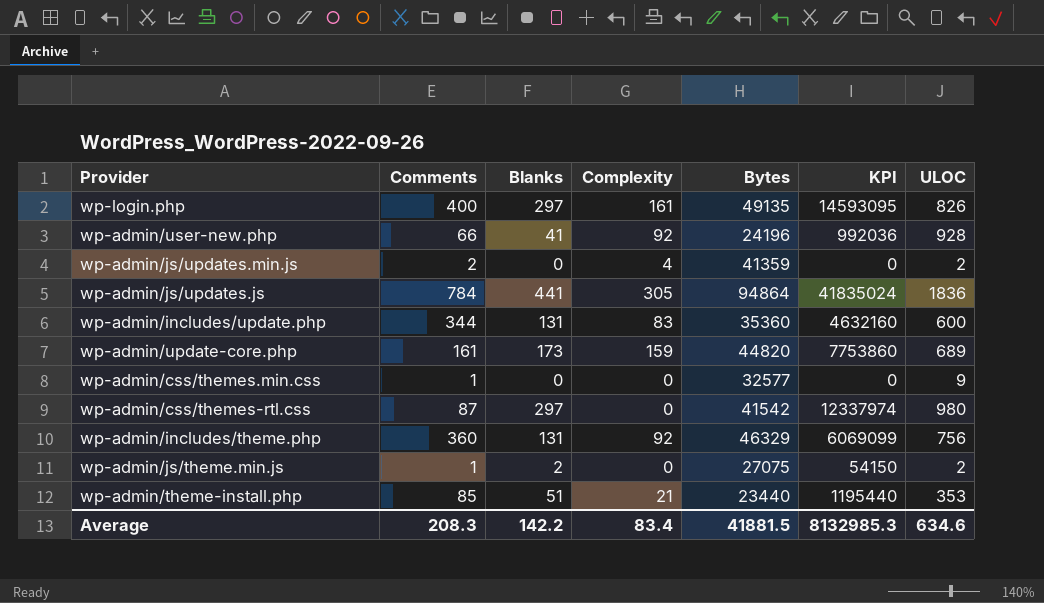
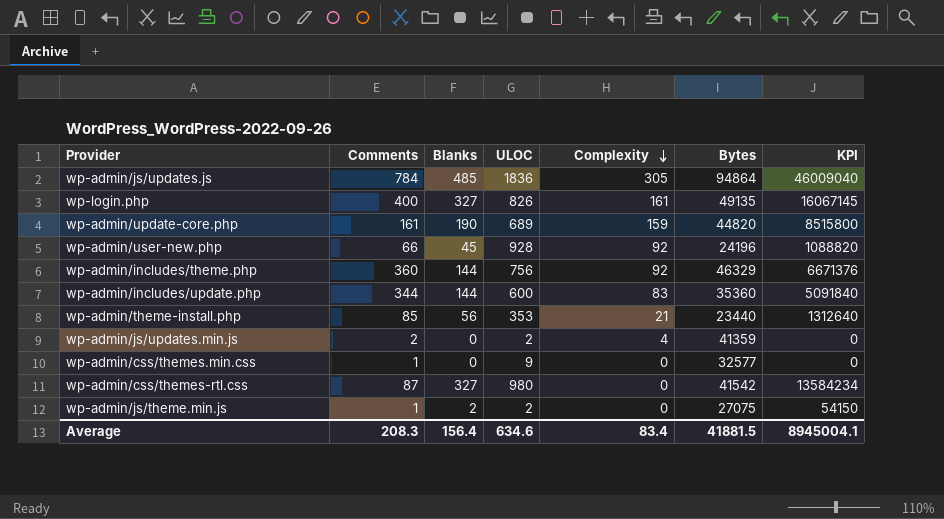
row order: none -> Complexity descending
column ULOC | position: 7 -> 4
wp-admin/js/updates.js | Blanks: 441 -> 485
wp-admin/js/updates.js | KPI: 41835024 -> 46009040
wp-login.php | Blanks: 297 -> 327
wp-login.php | KPI: 14593095 -> 16067145
wp-admin/update-core.php | Blanks: 173 -> 190
wp-admin/update-core.php | KPI: 7753860 -> 8515800
wp-admin/user-new.php | Blanks: 41 -> 45
wp-admin/user-new.php | KPI: 992036 -> 1088820
wp-admin/includes/theme.php | Blanks: 131 -> 144
wp-admin/includes/theme.php | KPI: 6069099 -> 6671376
wp-admin/includes/update.php | Blanks: 131 -> 144
wp-admin/includes/update.php | KPI: 4632160 -> 5091840
wp-admin/theme-install.php | Blanks: 51 -> 56
wp-admin/theme-install.php | KPI: 1195440 -> 1312640
wp-admin/css/themes-rtl.css | Blanks: 297 -> 327
wp-admin/css/themes-rtl.css | KPI: 12337974 -> 13584234
Average | Blanks: 142.2 -> 156.4
Average | KPI: 8132985.3 -> 8945004.1

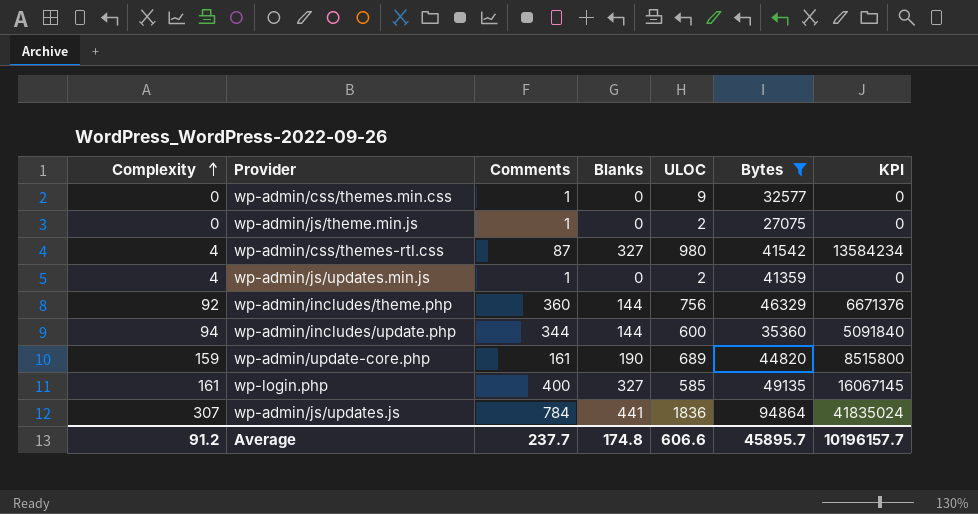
filter: none -> Bytes >= 27075
row order: Complexity descending -> Complexity ascending
column Complexity | position: 5 -> 1
wp-admin/js/theme.min.js | Blanks: 2 -> 0
wp-admin/js/theme.min.js | KPI: 54150 -> 0
wp-admin/css/themes-rtl.css | Complexity: 0 -> 4
wp-admin/js/updates.min.js | Comments: 2 -> 1
wp-admin/includes/update.php | Complexity: 83 -> 94
wp-login.php | ULOC: 826 -> 585
wp-admin/js/updates.js | Complexity: 305 -> 307
wp-admin/js/updates.js | Blanks: 485 -> 441
wp-admin/js/updates.js | KPI: 46009040 -> 41835024
Average | Complexity: 83.4 -> 91.2
Average | Comments: 208.3 -> 237.7
Average | Blanks: 156.4 -> 174.8
Average | ULOC: 634.6 -> 606.6
Average | Bytes: 41881.5 -> 45895.7
Average | KPI: 8945004.1 -> 10196157.7

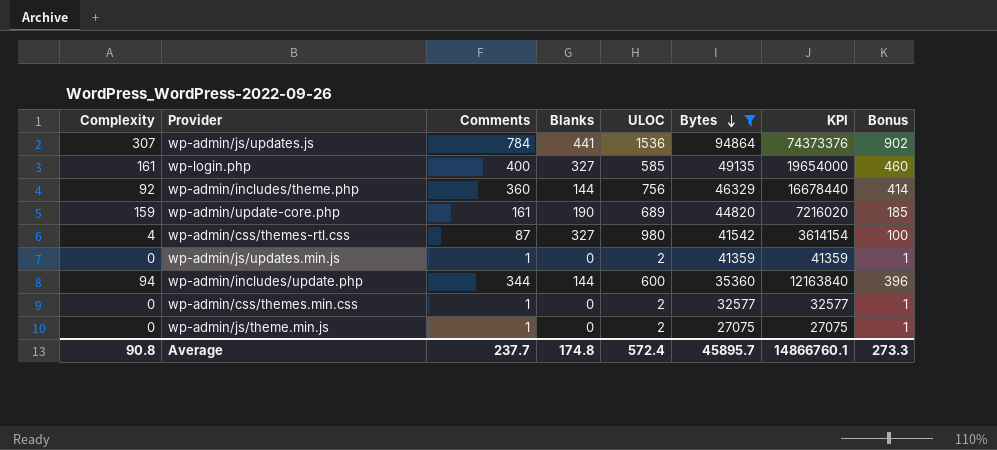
row order: Complexity ascending -> Bytes descending
column KPI | formula: [Blanks] * [Bytes] -> [Comments] * [Bytes]
column Bonus | formula: none -> [Comments] * 1.15
wp-admin/js/updates.js | ULOC: 1836 -> 1536
wp-admin/js/updates.min.js | Complexity: 4 -> 0
wp-admin/css/themes.min.css | ULOC: 9 -> 2
Average | Complexity: 91.2 -> 90.8
Average | ULOC: 606.6 -> 572.4
Average | KPI: 10196157.7 -> 14866760.1

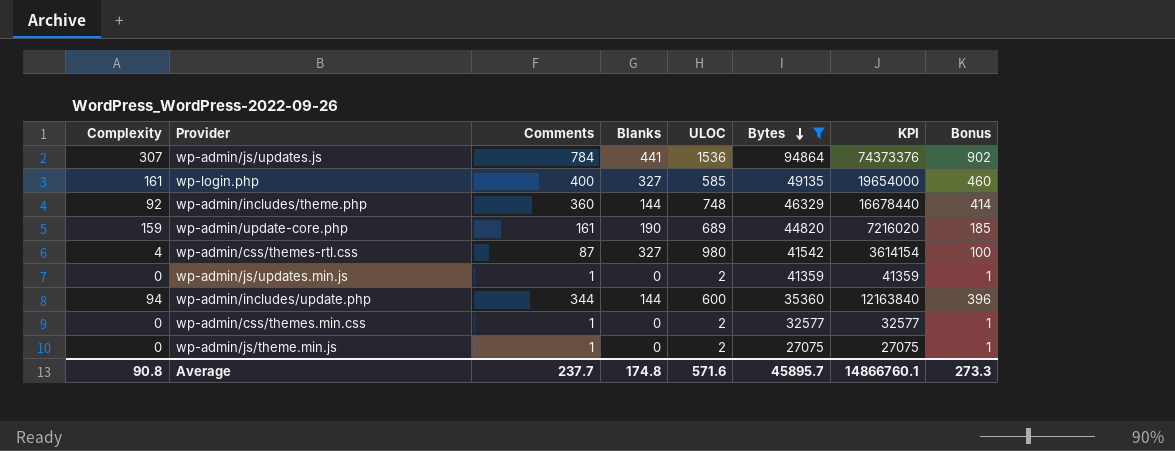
wp-admin/includes/theme.php | ULOC: 756 -> 748
Average | ULOC: 572.4 -> 571.6

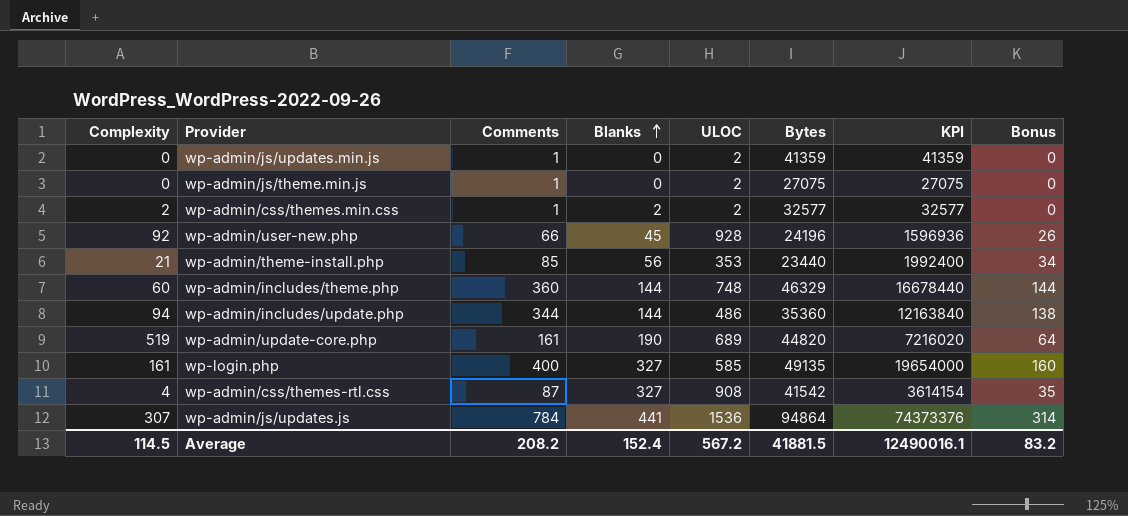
filter: Bytes >= 27075 -> none
row order: Bytes descending -> Blanks ascending
column Bonus | formula: [Comments] * 1.15 -> [Comments] * 0.4
wp-admin/css/themes.min.css | Complexity: 0 -> 2
wp-admin/css/themes.min.css | Blanks: 0 -> 2
wp-admin/includes/theme.php | Complexity: 92 -> 60
wp-admin/includes/update.php | ULOC: 600 -> 486
wp-admin/update-core.php | Complexity: 159 -> 519
wp-admin/css/themes-rtl.css | ULOC: 980 -> 908
Average | Complexity: 90.8 -> 114.5
Average | Comments: 237.7 -> 208.2
Average | Blanks: 174.8 -> 152.4
Average | ULOC: 571.6 -> 567.2
Average | Bytes: 45895.7 -> 41881.5
Average | KPI: 14866760.1 -> 12490016.1
Average | Bonus: 273.3 -> 83.2

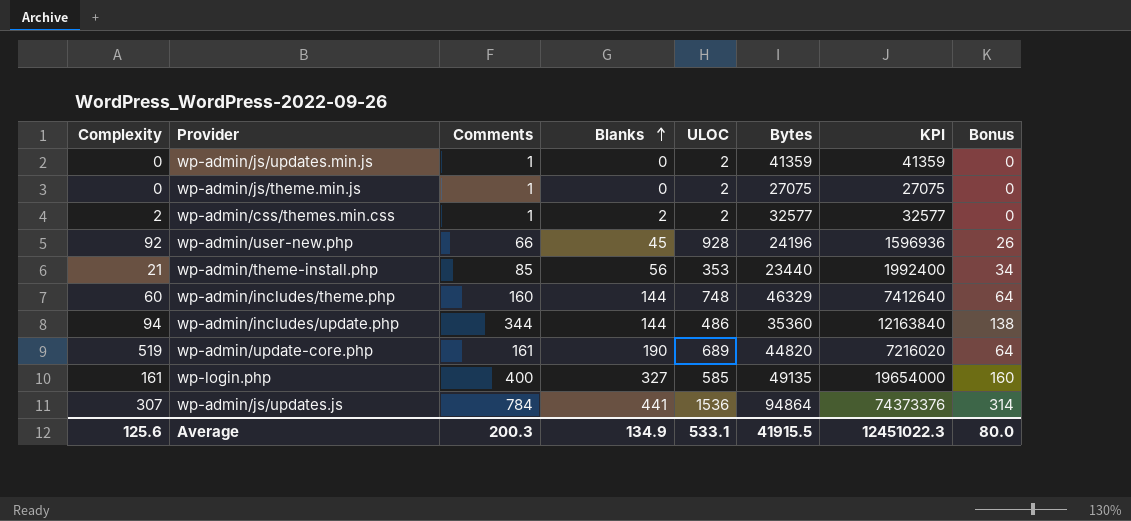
row wp-admin/css/themes-rtl.css: 4 | 87 | 327 | 908 | 41542 | 3614154 | 35 -> none
wp-admin/includes/theme.php | Comments: 360 -> 160
wp-admin/includes/theme.php | KPI: 16678440 -> 7412640
wp-admin/includes/theme.php | Bonus: 144 -> 64
Average | Complexity: 114.5 -> 125.6
Average | Comments: 208.2 -> 200.3
Average | Blanks: 152.4 -> 134.9
Average | ULOC: 567.2 -> 533.1
Average | Bytes: 41881.5 -> 41915.5
Average | KPI: 12490016.1 -> 12451022.3
Average | Bonus: 83.2 -> 80.0

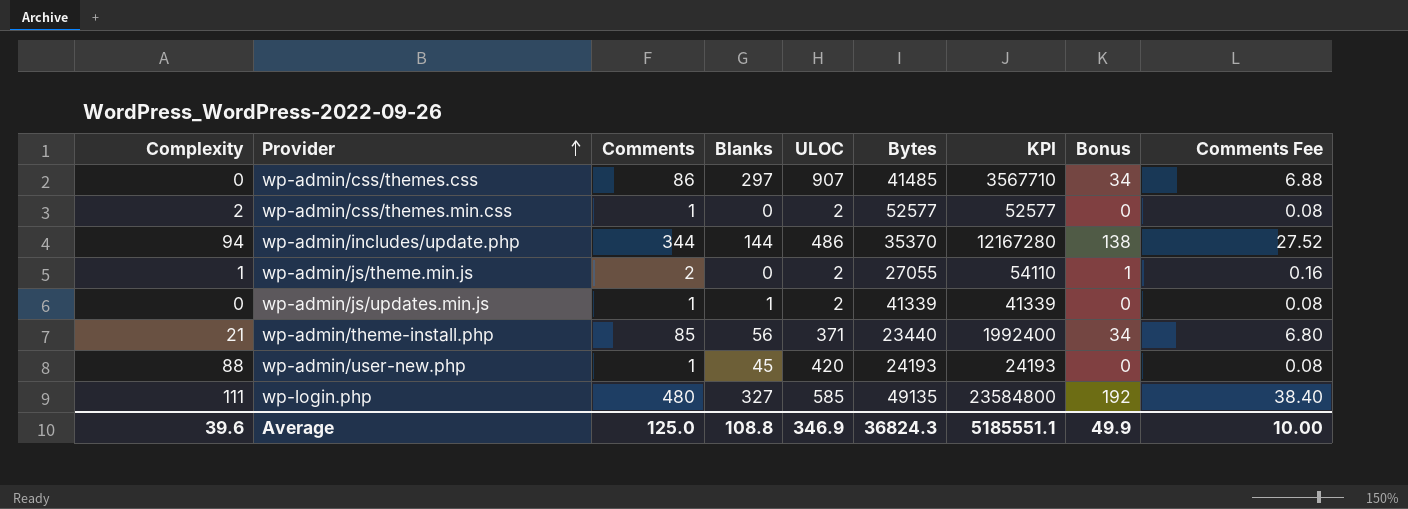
row order: Blanks ascending -> Provider ascending
column Comments Fee | formula: none -> [Comments] * 0.08
row wp-admin/includes/theme.php: 60 | 160 | 144 | 748 | 46329 | 7412640 | 64 -> none
row wp-admin/update-core.php: 519 | 161 | 190 | 689 | 44820 | 7216020 | 64 -> none
row wp-admin/js/updates.js: 307 | 784 | 441 | 1536 | 94864 | 74373376 | 314 -> none
row wp-admin/css/themes.css: none -> 0 | 86 | 297 | 907 | 41485 | 3567710 | 34 | 6.88
wp-admin/css/themes.min.css | Blanks: 2 -> 0
wp-admin/css/themes.min.css | Bytes: 32577 -> 52577
wp-admin/css/themes.min.css | KPI: 32577 -> 52577
wp-admin/includes/update.php | Bytes: 35360 -> 35370
wp-admin/includes/update.php | KPI: 12163840 -> 12167280
wp-admin/js/theme.min.js | Complexity: 0 -> 1
wp-admin/js/theme.min.js | Comments: 1 -> 2
wp-admin/js/theme.min.js | Bytes: 27075 -> 27055
wp-admin/js/theme.min.js | KPI: 27075 -> 54110
wp-admin/js/theme.min.js | Bonus: 0 -> 1
wp-admin/js/updates.min.js | Blanks: 0 -> 1
wp-admin/js/updates.min.js | Bytes: 41359 -> 41339
wp-admin/js/updates.min.js | KPI: 41359 -> 41339
wp-admin/theme-install.php | ULOC: 353 -> 371
wp-admin/user-new.php | Complexity: 92 -> 88
wp-admin/user-new.php | Comments: 66 -> 1
wp-admin/user-new.php | ULOC: 928 -> 420
wp-admin/user-new.php | Bytes: 24196 -> 24193
wp-admin/user-new.php | KPI: 1596936 -> 24193
wp-admin/user-new.php | Bonus: 26 -> 0
wp-login.php | Complexity: 161 -> 111
wp-login.php | Comments: 400 -> 480
wp-login.php | KPI: 19654000 -> 23584800
wp-login.php | Bonus: 160 -> 192
Average | Complexity: 125.6 -> 39.6
Average | Comments: 200.3 -> 125.0
Average | Blanks: 134.9 -> 108.8
Average | ULOC: 533.1 -> 346.9
Average | Bytes: 41915.5 -> 36824.3
Average | KPI: 12451022.3 -> 5185551.1
Average | Bonus: 80.0 -> 49.9

